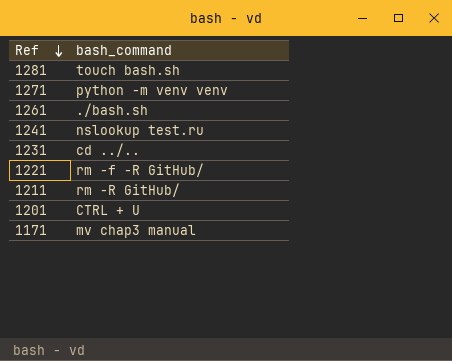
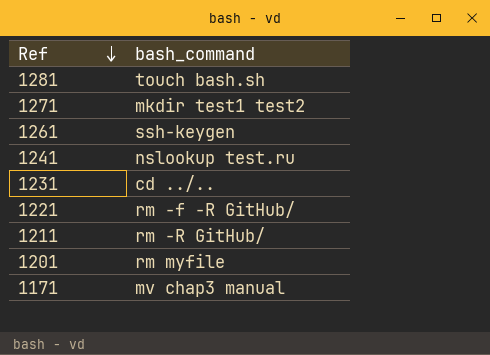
1271 | bash_command: python -m venv venv -> mkdir test1 test2
1261 | bash_command: ./bash.sh -> ssh-keygen
1201 | bash_command: CTRL + U -> rm myfile

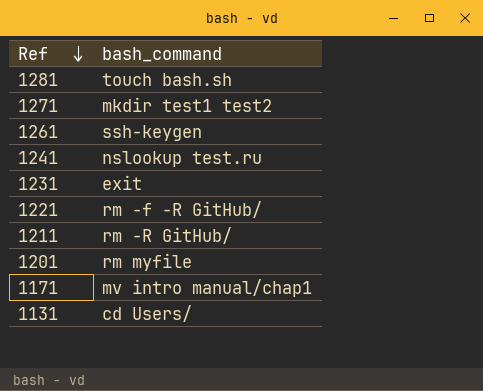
1231 | bash_command: cd ../.. -> exit
1171 | bash_command: mv chap3 manual -> mv intro manual/chap1
row 1131: none -> cd Users/

